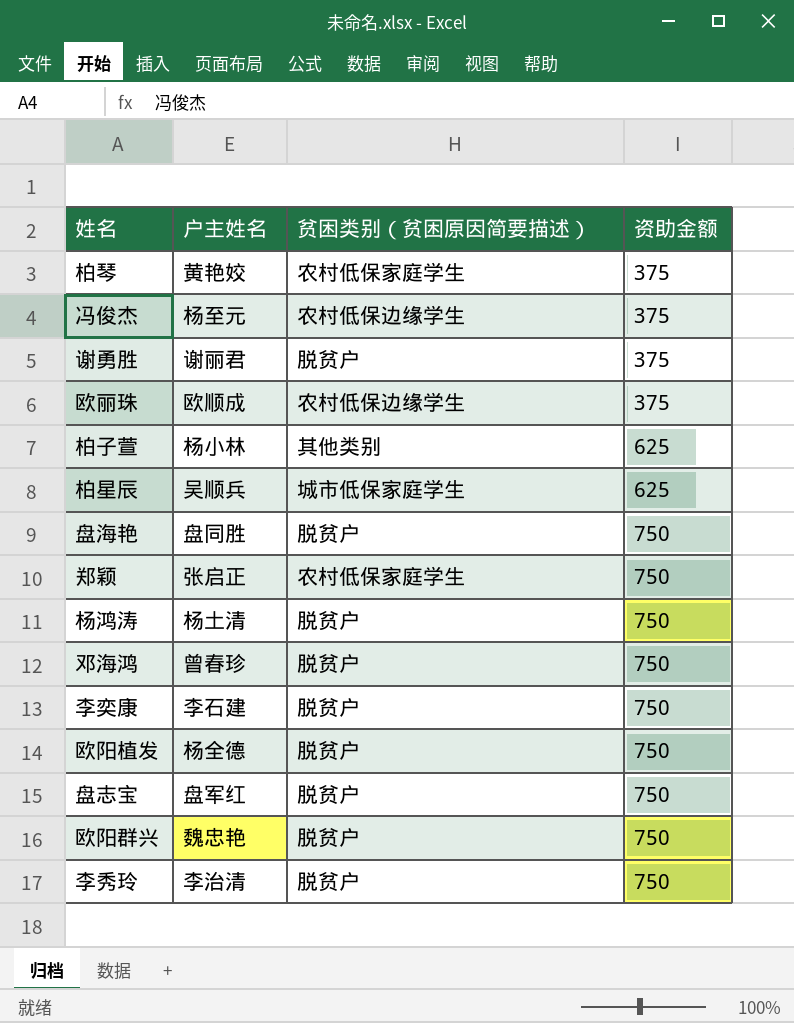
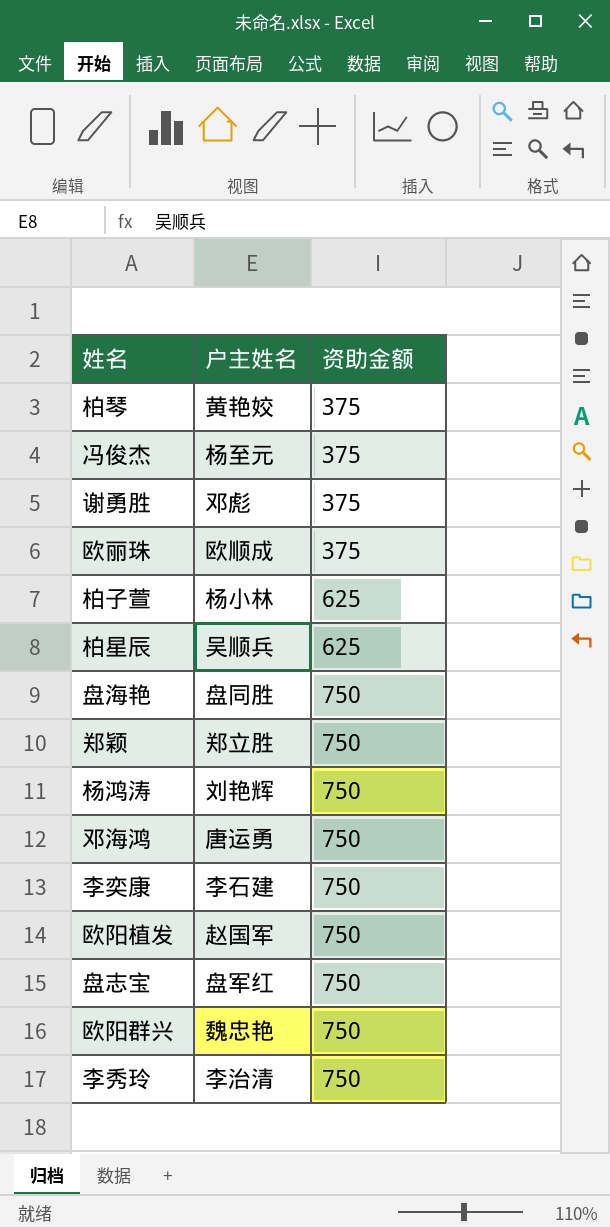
column 贫困类别（贫困原因简要描述） | position: 3 -> none
谢勇胜 | 户主姓名: 谢丽君 -> 邓彪
郑颖 | 户主姓名: 张启正 -> 郑立胜
杨鸿涛 | 户主姓名: 杨土清 -> 刘艳辉
邓海鸿 | 户主姓名: 曾春珍 -> 唐运勇
欧阳植发 | 户主姓名: 杨全德 -> 赵国军

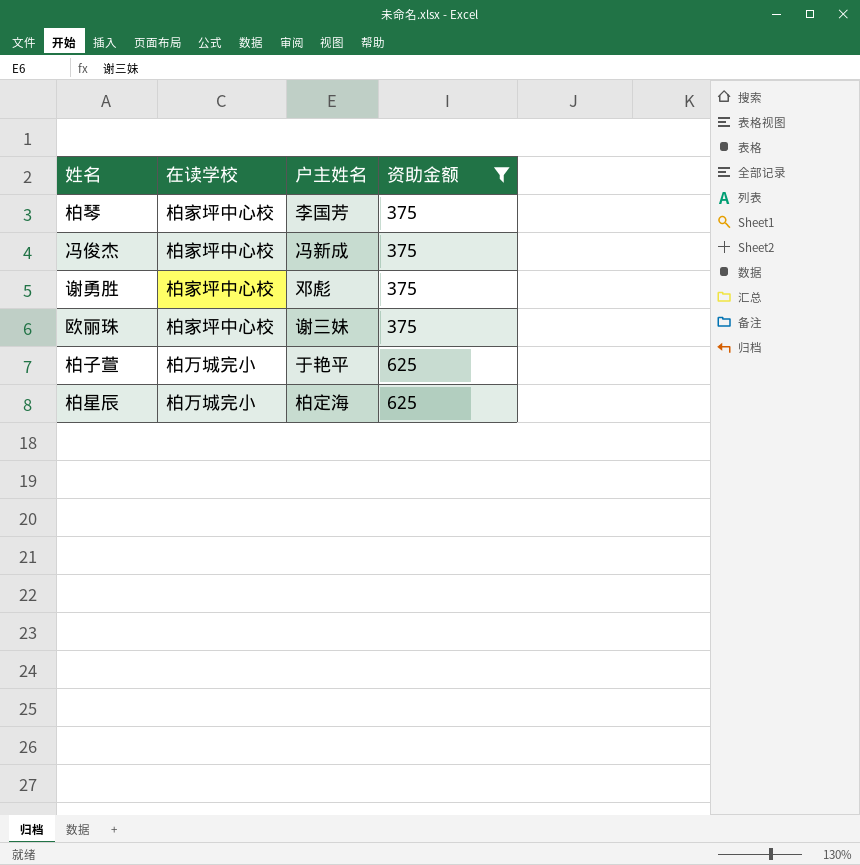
filter: none -> 资助金额 != 750
column 在读学校 | position: none -> 2
柏琴 | 户主姓名: 黄艳姣 -> 李国芳
冯俊杰 | 户主姓名: 杨至元 -> 冯新成
欧丽珠 | 户主姓名: 欧顺成 -> 谢三妹
柏子萱 | 户主姓名: 杨小林 -> 于艳平
柏星辰 | 户主姓名: 吴顺兵 -> 柏定海

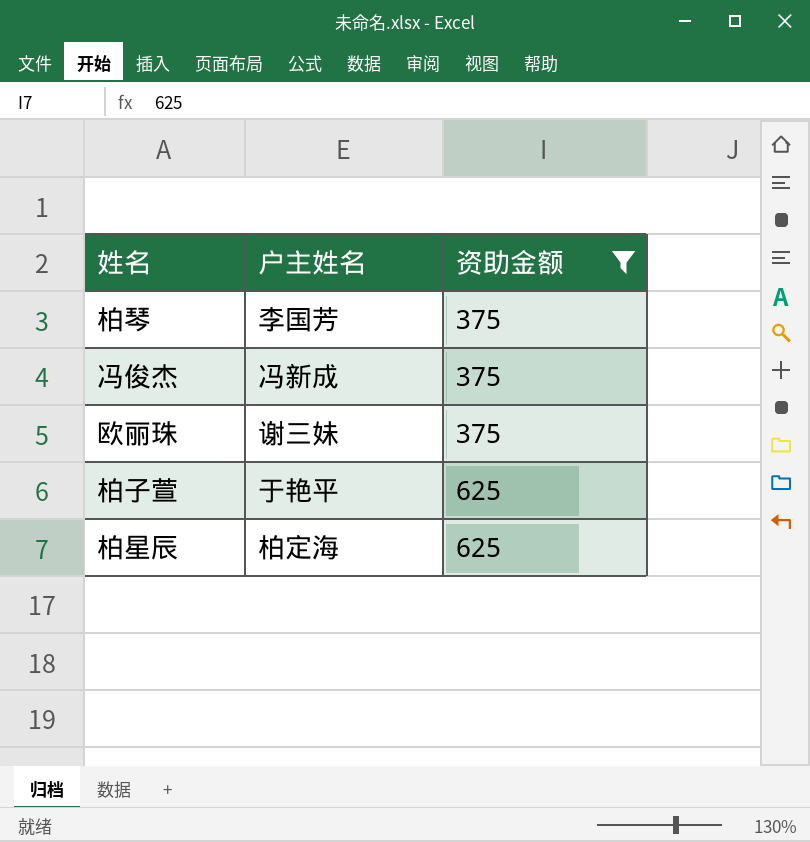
column 在读学校 | position: 2 -> none
row 谢勇胜: 柏家坪中心校 | 邓彪 | 375 -> none

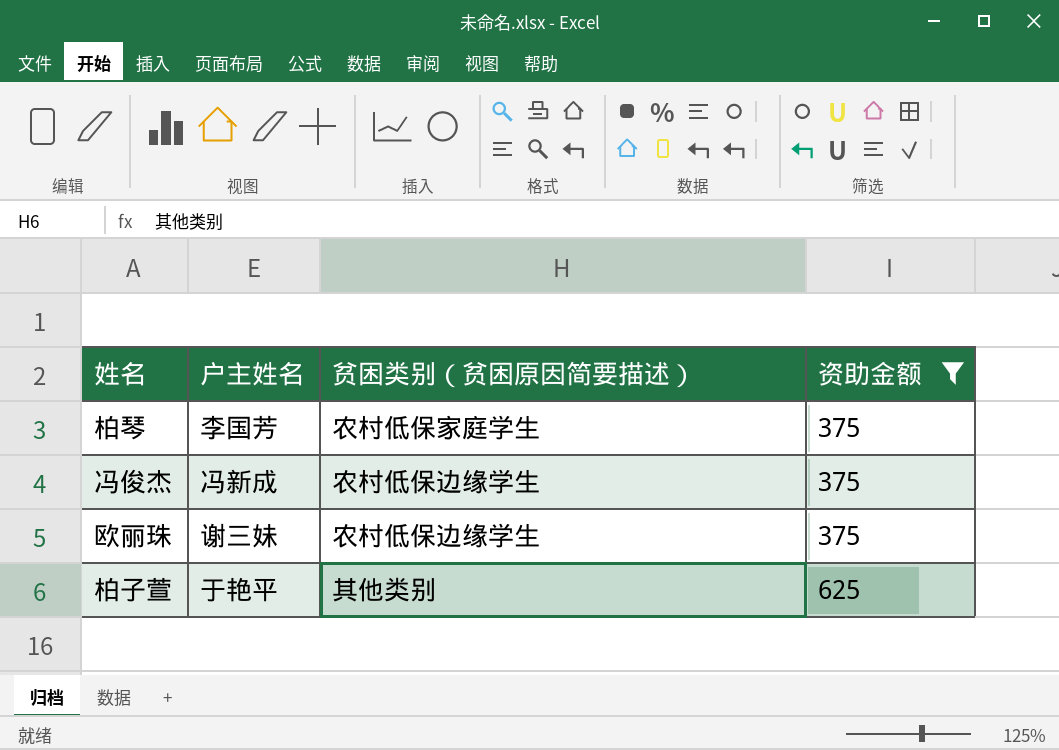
column 贫困类别（贫困原因简要描述） | position: none -> 3
row 柏星辰: 柏定海 | 625 -> none

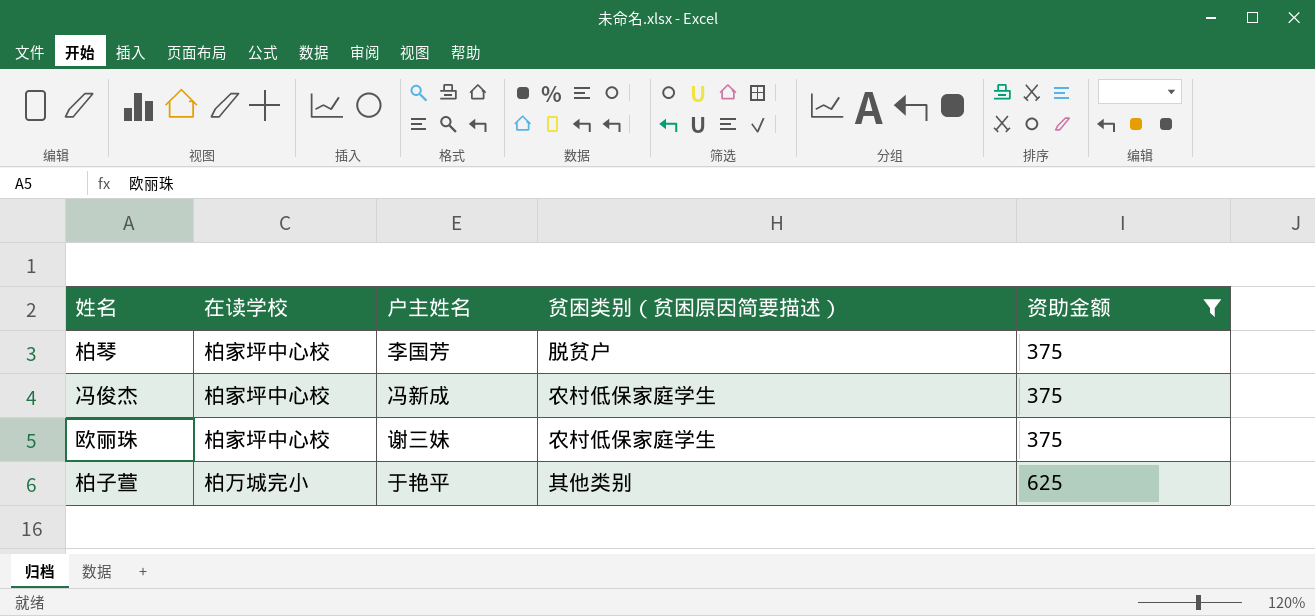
column 在读学校 | position: none -> 2
柏琴 | 贫困类别（贫困原因简要描述）: 农村低保家庭学生 -> 脱贫户
冯俊杰 | 贫困类别（贫困原因简要描述）: 农村低保边缘学生 -> 农村低保家庭学生
欧丽珠 | 贫困类别（贫困原因简要描述）: 农村低保边缘学生 -> 农村低保家庭学生

